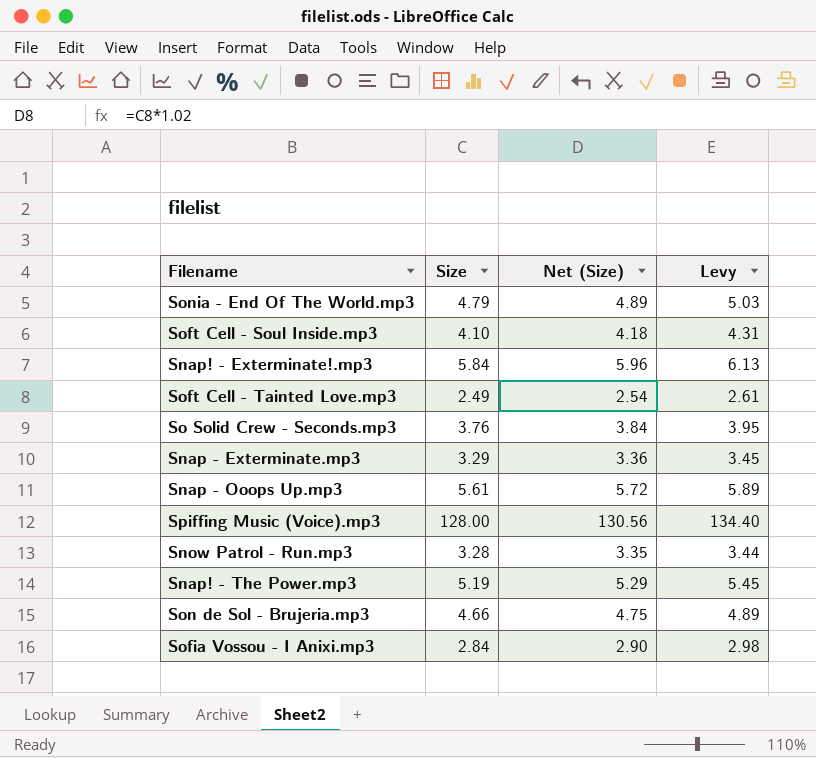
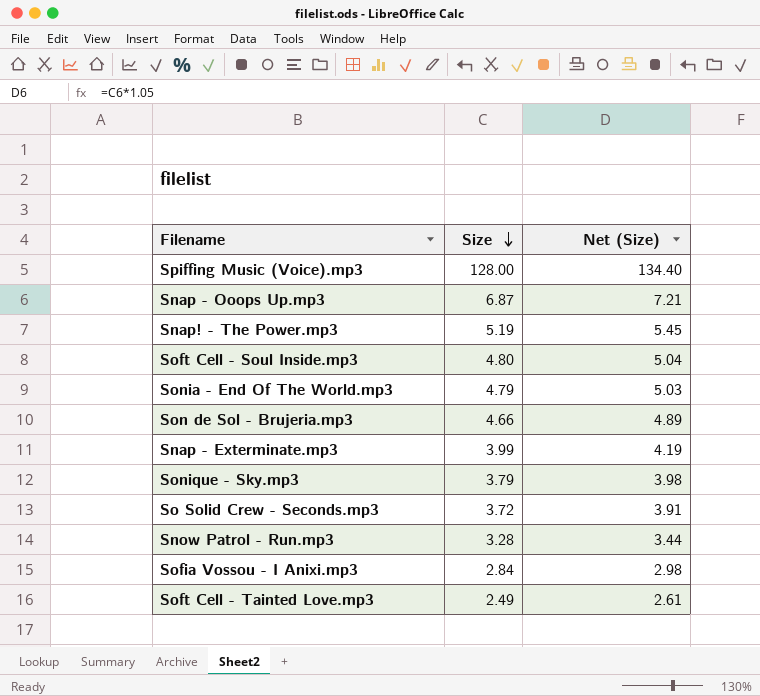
row order: none -> Size descending
column Levy | formula: [Size] * 1.05 -> none
column Net (Size) | formula: [Size] * 1.02 -> [Size] * 1.05
row Snap! - Exterminate!.mp3: 5.84 | 5.96 | 6.13 -> none
Snap - Ooops Up.mp3 | Size: 5.61 -> 6.87
Soft Cell - Soul Inside.mp3 | Size: 4.10 -> 4.80
Snap - Exterminate.mp3 | Size: 3.29 -> 3.99
row Sonique - Sky.mp3: none -> 3.79 | 3.98
So Solid Crew - Seconds.mp3 | Size: 3.76 -> 3.72

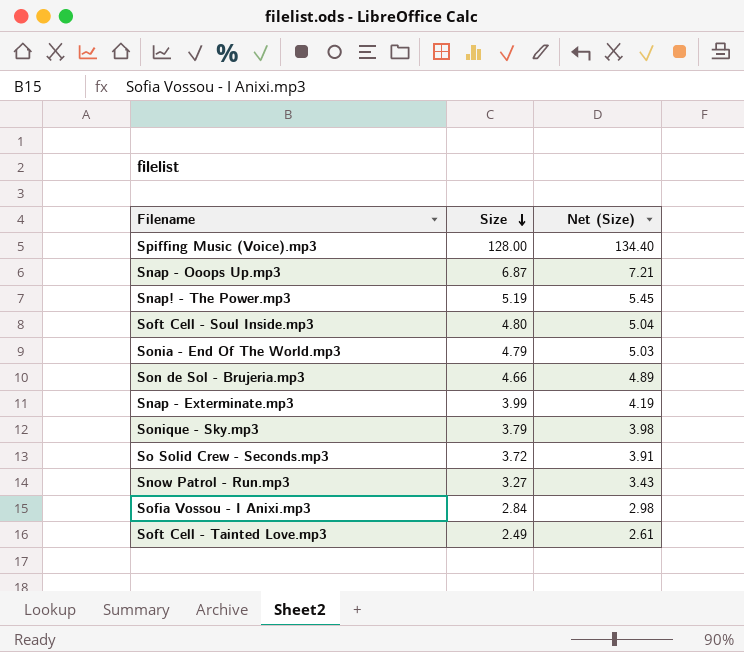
Snow Patrol - Run.mp3 | Size: 3.28 -> 3.27
Snow Patrol - Run.mp3 | Net (Size): 3.44 -> 3.43

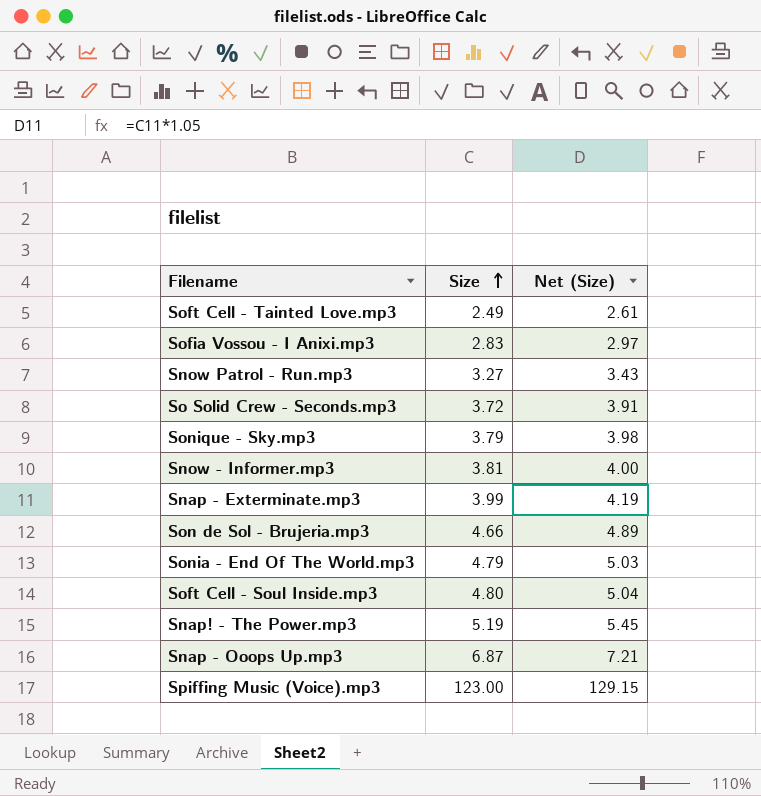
row order: Size descending -> Size ascending
Sofia Vossou - I Anixi.mp3 | Size: 2.84 -> 2.83
Sofia Vossou - I Anixi.mp3 | Net (Size): 2.98 -> 2.97
row Snow - Informer.mp3: none -> 3.81 | 4.00
Spiffing Music (Voice).mp3 | Size: 128.00 -> 123.00
Spiffing Music (Voice).mp3 | Net (Size): 134.40 -> 129.15

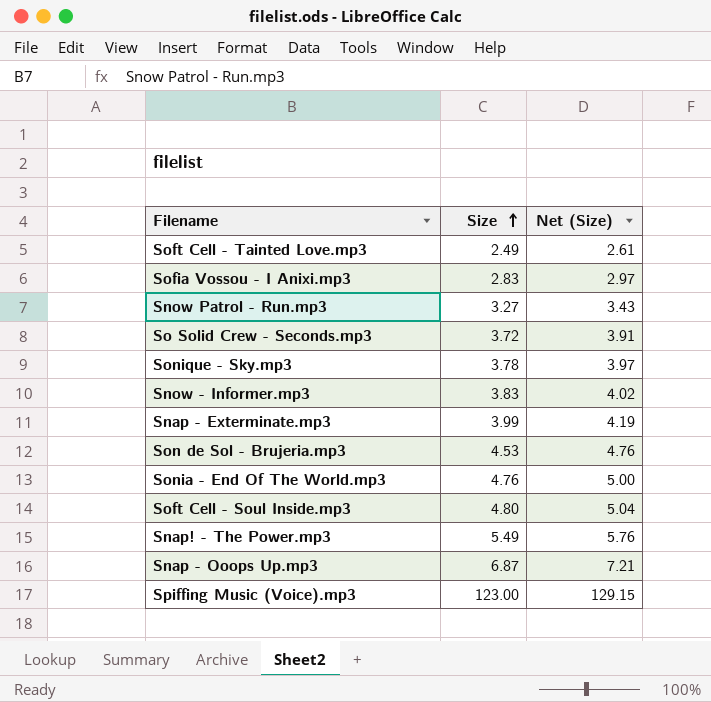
Sonique - Sky.mp3 | Size: 3.79 -> 3.78
Sonique - Sky.mp3 | Net (Size): 3.98 -> 3.97
Snow - Informer.mp3 | Size: 3.81 -> 3.83
Snow - Informer.mp3 | Net (Size): 4.00 -> 4.02
Son de Sol - Brujeria.mp3 | Size: 4.66 -> 4.53
Son de Sol - Brujeria.mp3 | Net (Size): 4.89 -> 4.76
Sonia - End Of The World.mp3 | Size: 4.79 -> 4.76
Sonia - End Of The World.mp3 | Net (Size): 5.03 -> 5.00
Snap! - The Power.mp3 | Size: 5.19 -> 5.49
Snap! - The Power.mp3 | Net (Size): 5.45 -> 5.76

